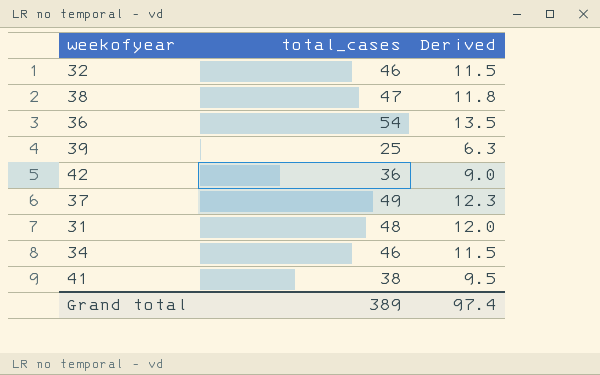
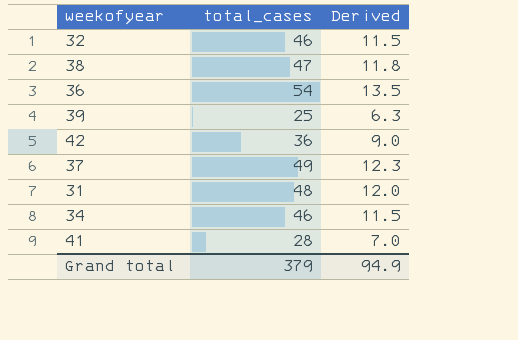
41 | total_cases: 38 -> 28
41 | Derived: 9.5 -> 7.0
Grand total | total_cases: 389 -> 379
Grand total | Derived: 97.4 -> 94.9

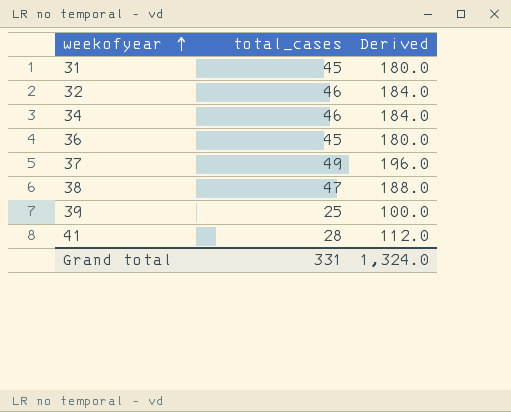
row order: none -> weekofyear ascending
column Derived | formula: [total_cases] * 0.25 -> [total_cases] * 4
row 42: 36 | 9.0 -> none
31 | total_cases: 48 -> 45
36 | total_cases: 54 -> 45
Grand total | total_cases: 379 -> 331
Grand total | Derived: 94.9 -> 1,324.0

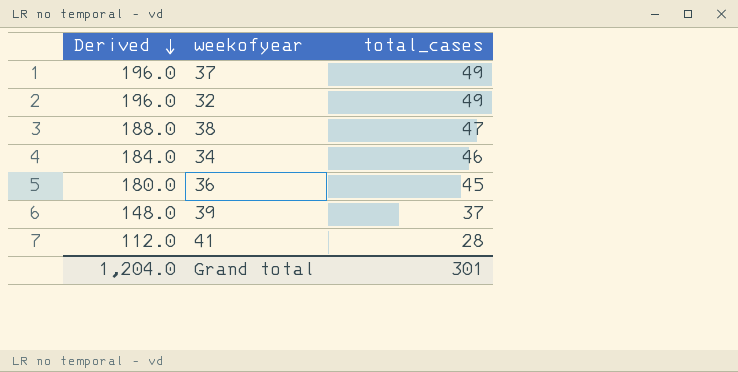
row order: weekofyear ascending -> Derived descending
column Derived | position: 3 -> 1
row 31: 45 | 180.0 -> none
32 | Derived: 184.0 -> 196.0
32 | total_cases: 46 -> 49
39 | Derived: 100.0 -> 148.0
39 | total_cases: 25 -> 37
Grand total | Derived: 1,324.0 -> 1,204.0
Grand total | total_cases: 331 -> 301

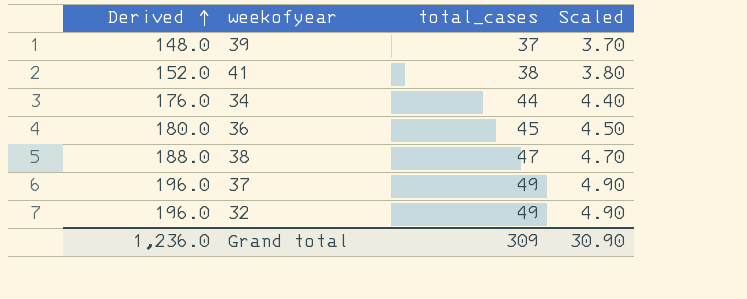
row order: Derived descending -> Derived ascending
column Scaled | formula: none -> [total_cases] * 0.1
41 | Derived: 112.0 -> 152.0
41 | total_cases: 28 -> 38
34 | Derived: 184.0 -> 176.0
34 | total_cases: 46 -> 44
Grand total | Derived: 1,204.0 -> 1,236.0
Grand total | total_cases: 301 -> 309

